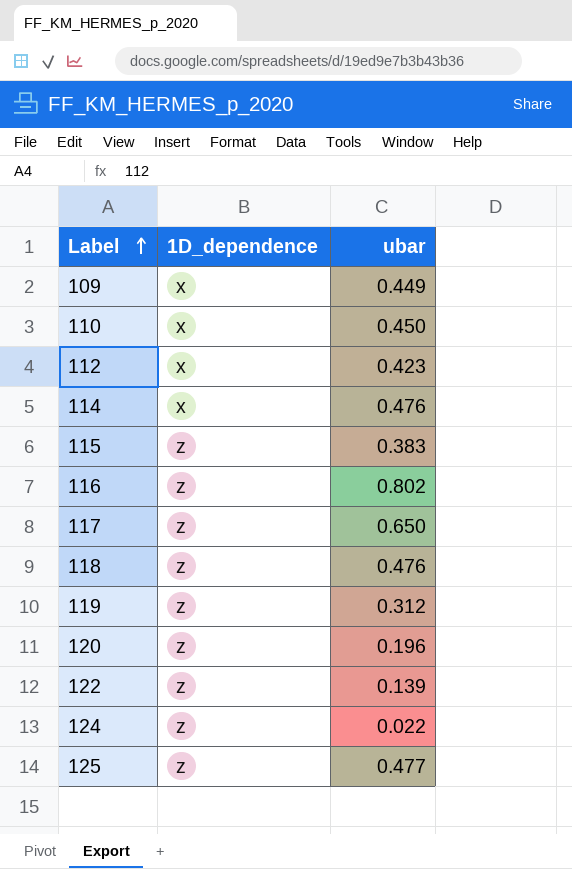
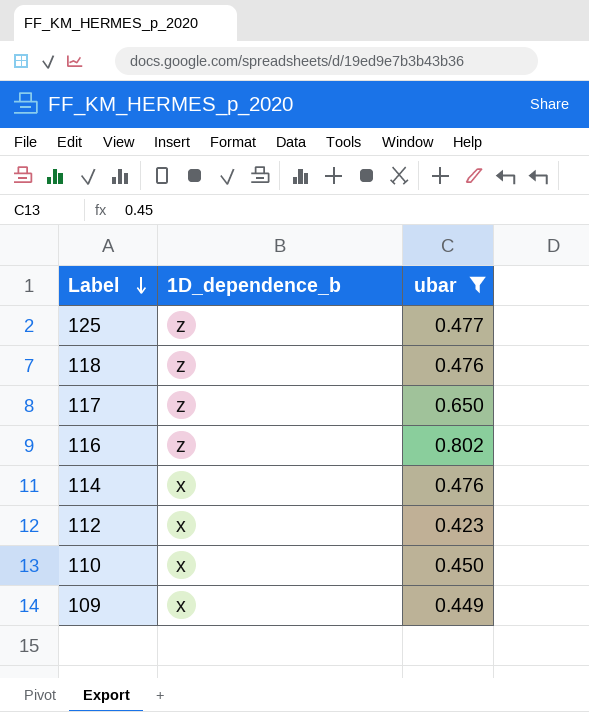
filter: none -> ubar >= 0.423
row order: Label ascending -> Label descending
column name: 1D_dependence -> 1D_dependence_b

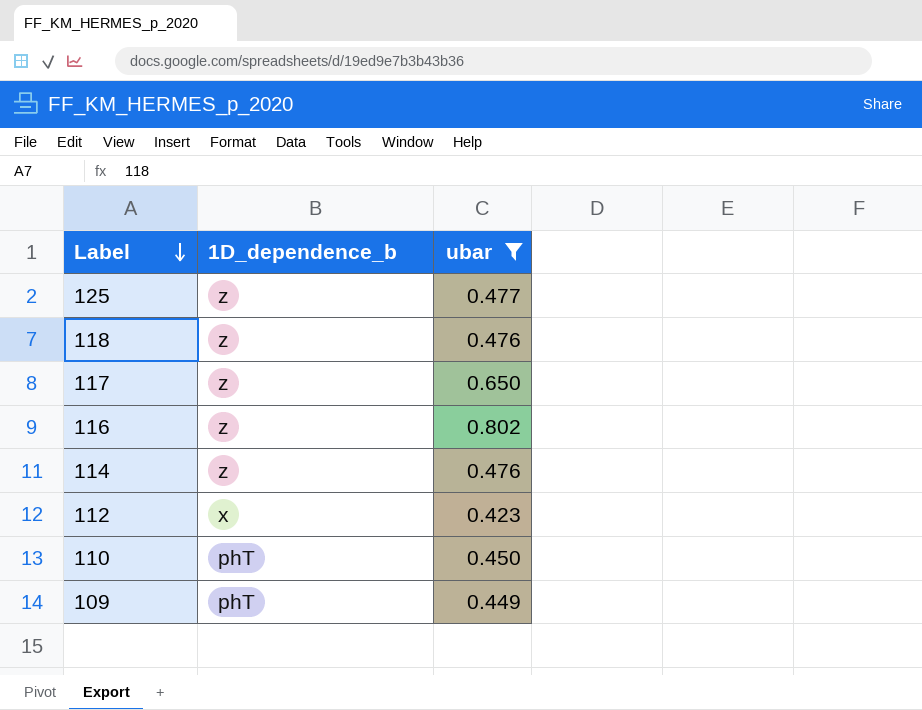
114 | 1D_dependence_b: x -> z
110 | 1D_dependence_b: x -> phT
109 | 1D_dependence_b: x -> phT

